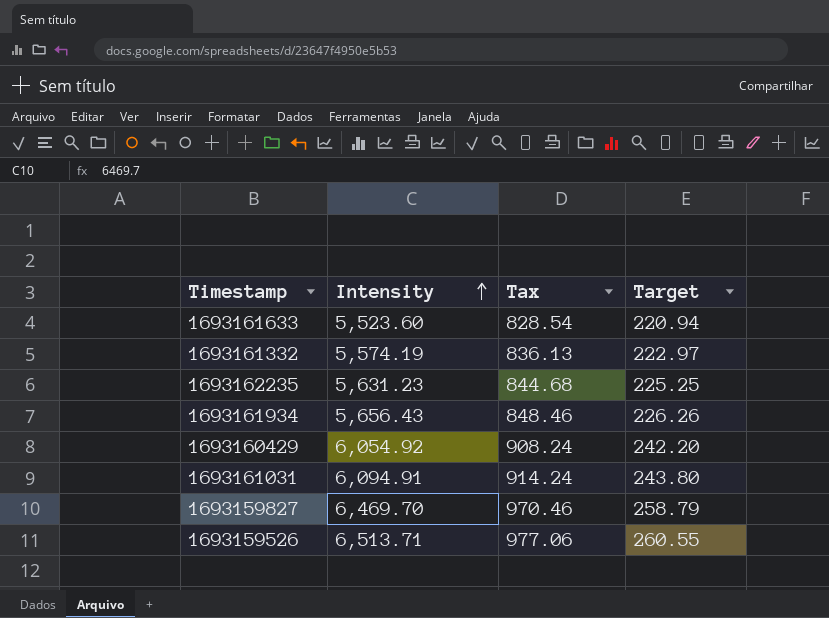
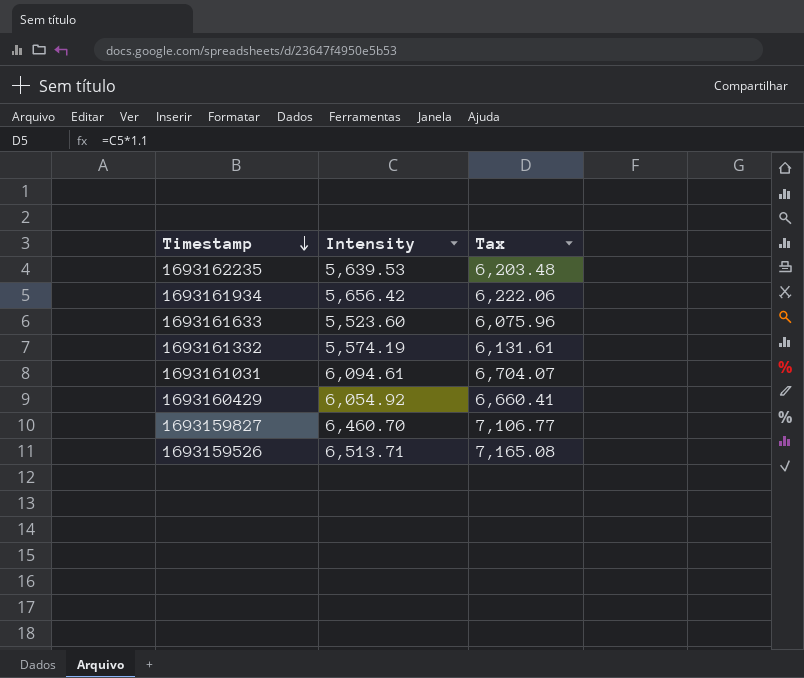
row order: Intensity ascending -> Timestamp descending
column Target | formula: [Intensity] * 0.04 -> none
column Tax | formula: [Intensity] * 0.15 -> [Intensity] * 1.1
1693162235 | Intensity: 5,631.23 -> 5,639.53
1693161934 | Intensity: 5,656.43 -> 5,656.42
1693161031 | Intensity: 6,094.91 -> 6,094.61
1693159827 | Intensity: 6,469.70 -> 6,460.70

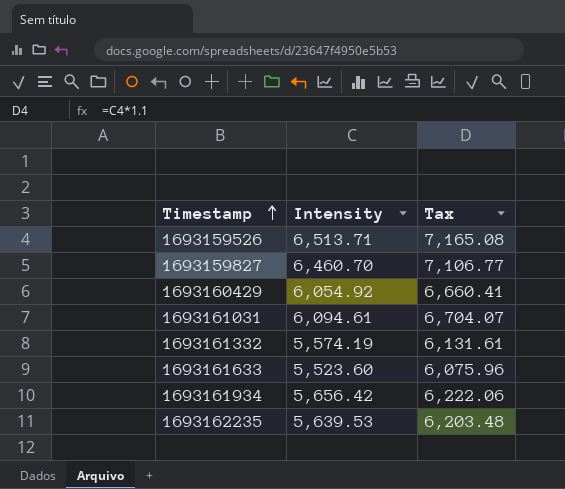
row order: Timestamp descending -> Timestamp ascending

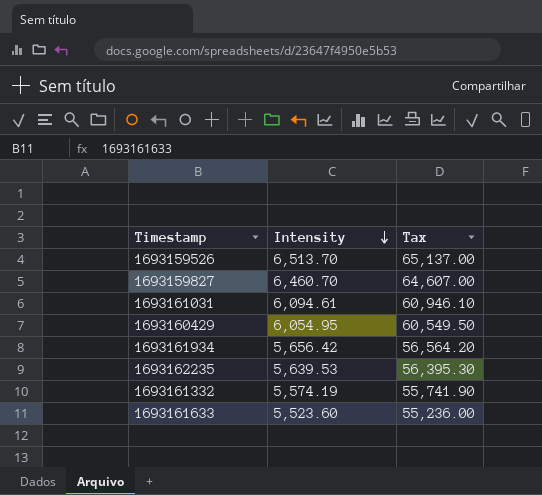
row order: Timestamp ascending -> Intensity descending
column Tax | formula: [Intensity] * 1.1 -> [Intensity] * 10
1693159526 | Intensity: 6,513.71 -> 6,513.70
1693160429 | Intensity: 6,054.92 -> 6,054.95

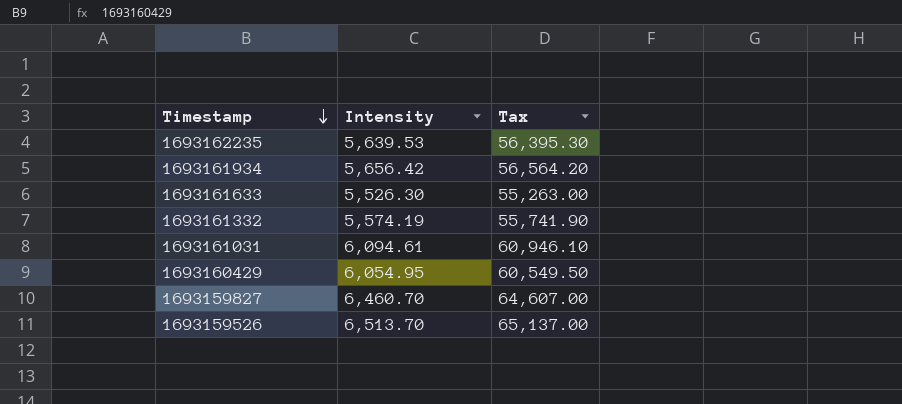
row order: Intensity descending -> Timestamp descending
1693161633 | Intensity: 5,523.60 -> 5,526.30
1693161633 | Tax: 55,236.00 -> 55,263.00

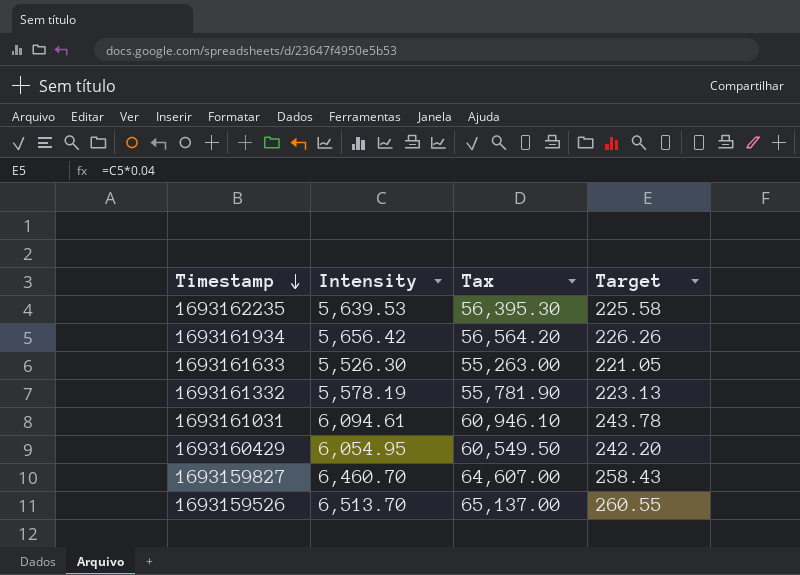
column Target | formula: none -> [Intensity] * 0.04
1693161332 | Intensity: 5,574.19 -> 5,578.19
1693161332 | Tax: 55,741.90 -> 55,781.90

